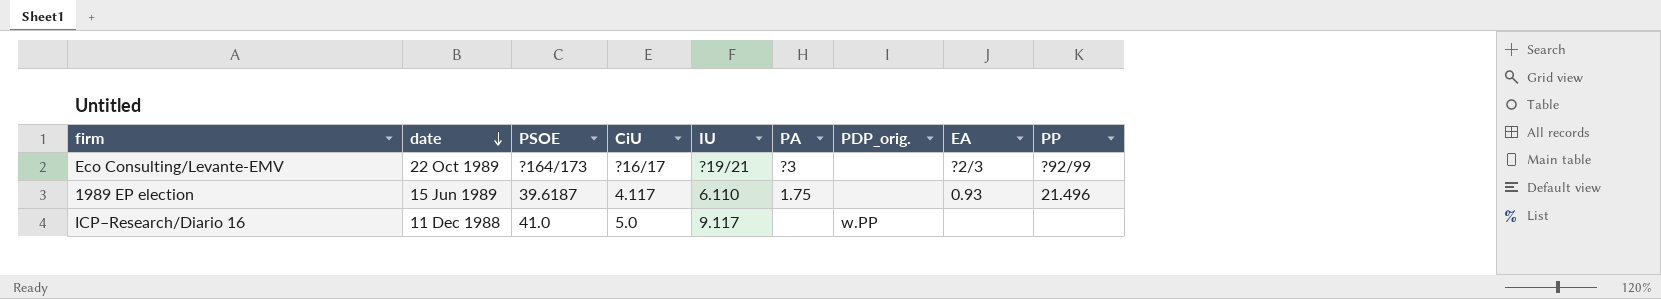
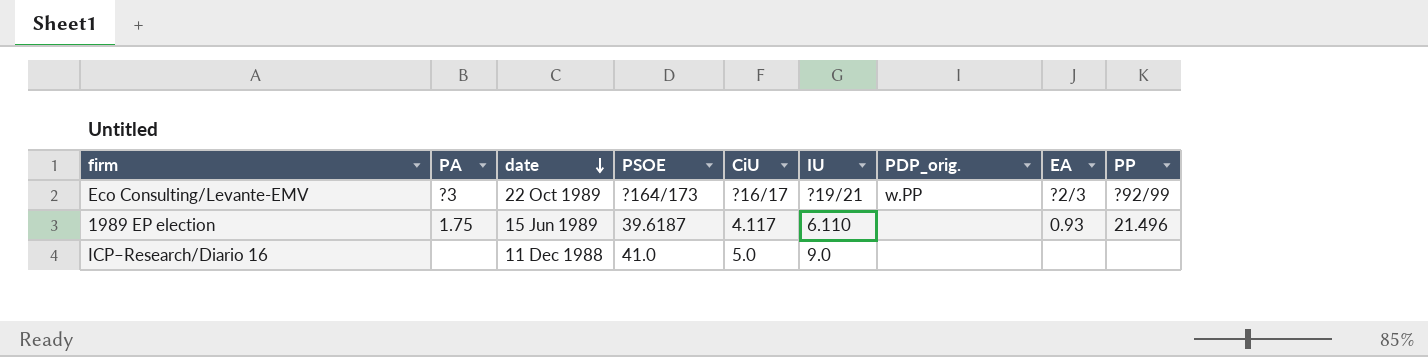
column PA | position: 6 -> 2
Eco Consulting/Levante-EMV | PDP_orig.: none -> w.PP
ICP–Research/Diario 16 | IU: 9.117 -> 9.0
ICP–Research/Diario 16 | PDP_orig.: w.PP -> none

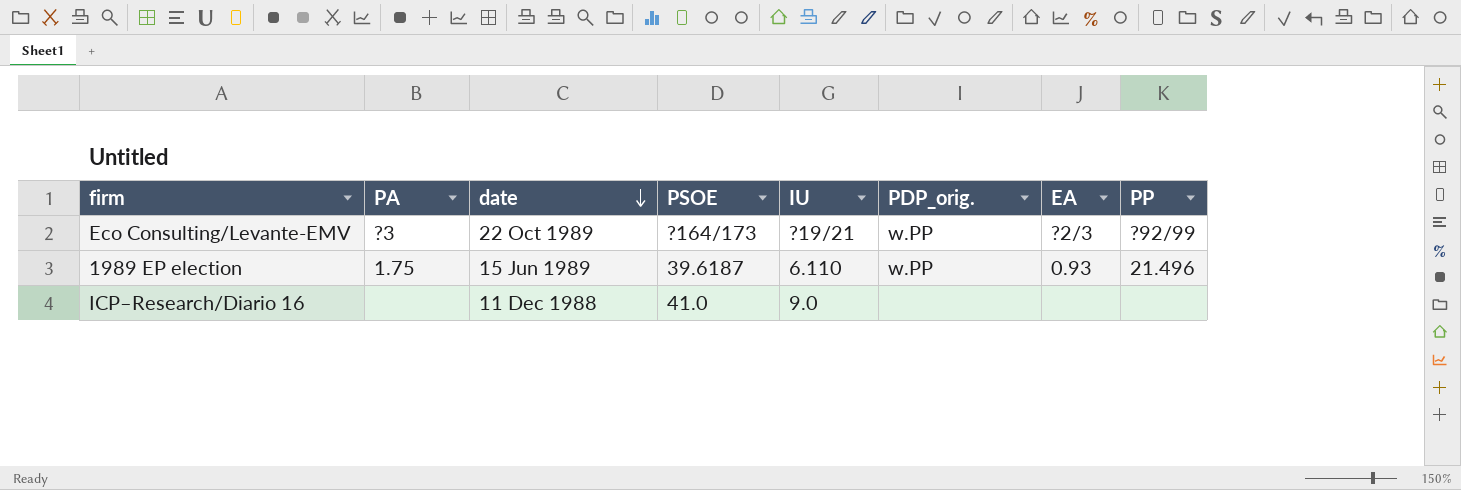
column CiU | position: 5 -> none
1989 EP election | PDP_orig.: none -> w.PP

